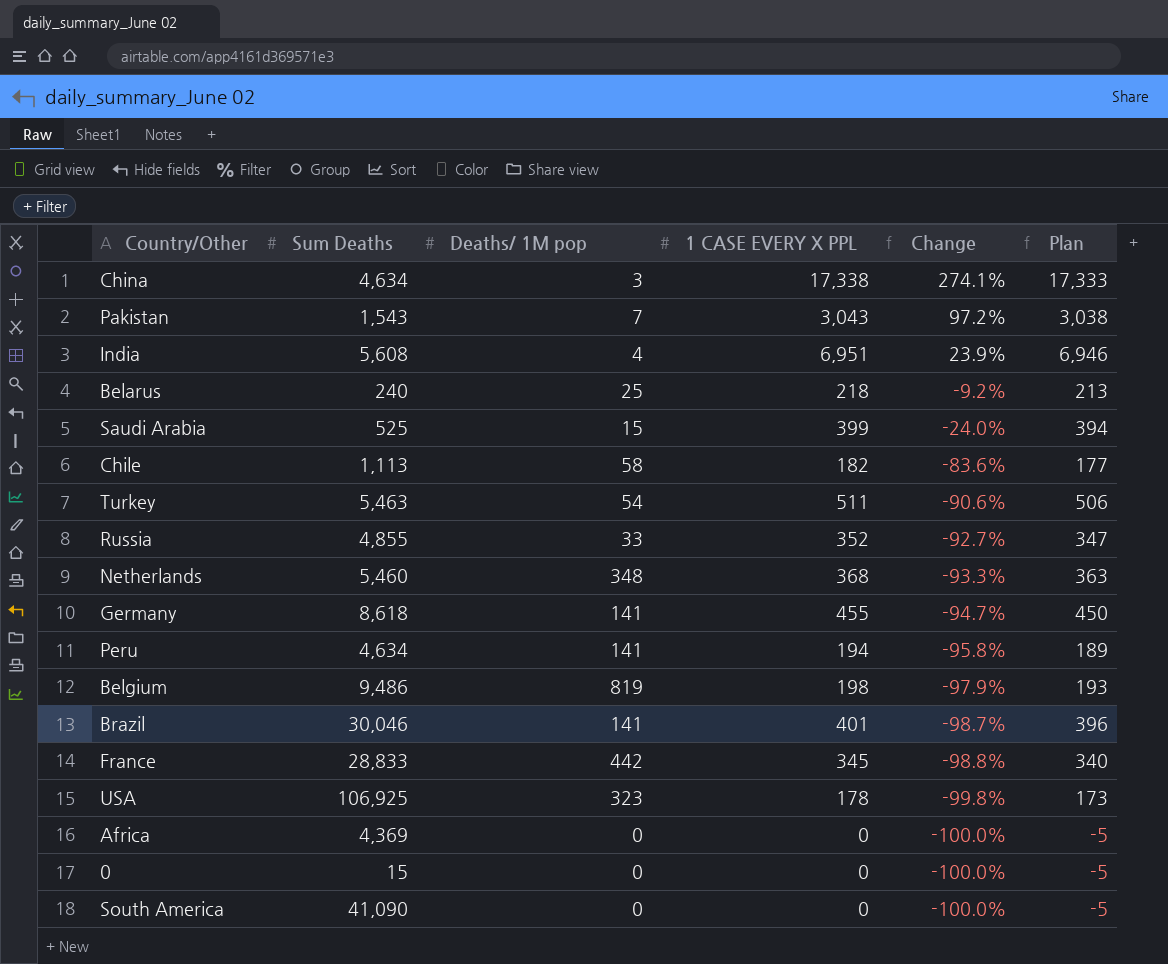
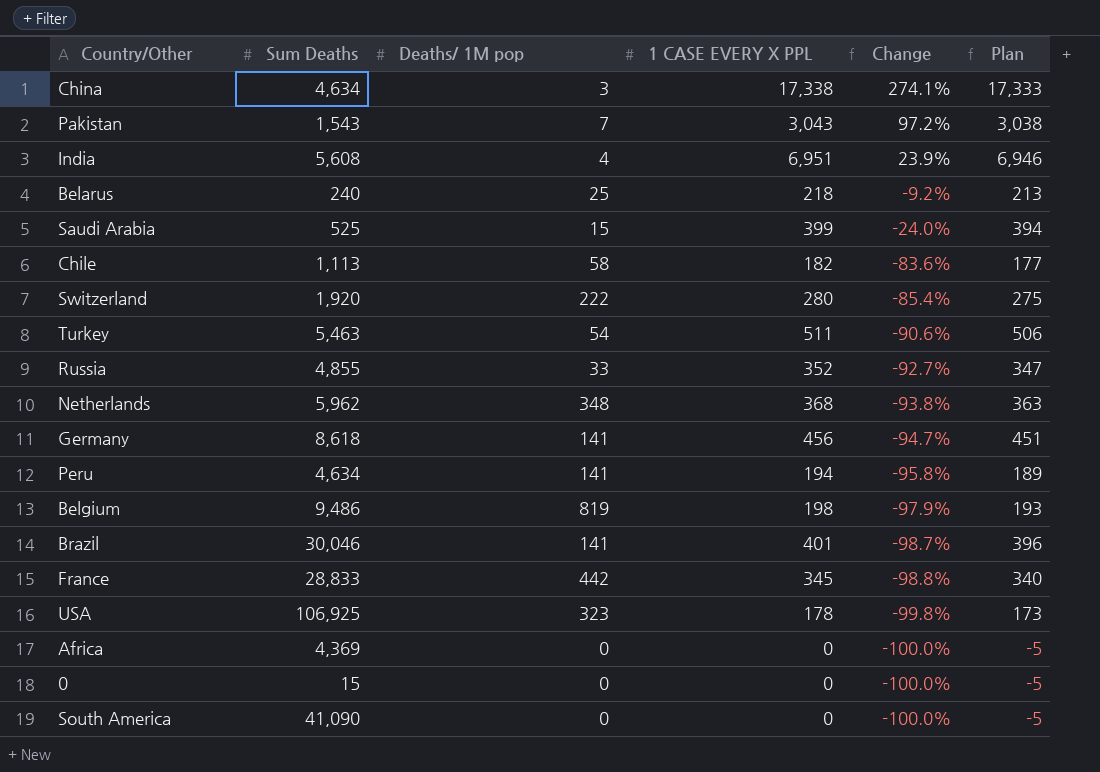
row Switzerland: none -> 1,920 | 222 | 280 | -85.4% | 275
Netherlands | Sum Deaths: 5,460 -> 5,962
Netherlands | Change: -93.3% -> -93.8%
Germany | 1 CASE EVERY X PPL: 455 -> 456
Germany | Plan: 450 -> 451

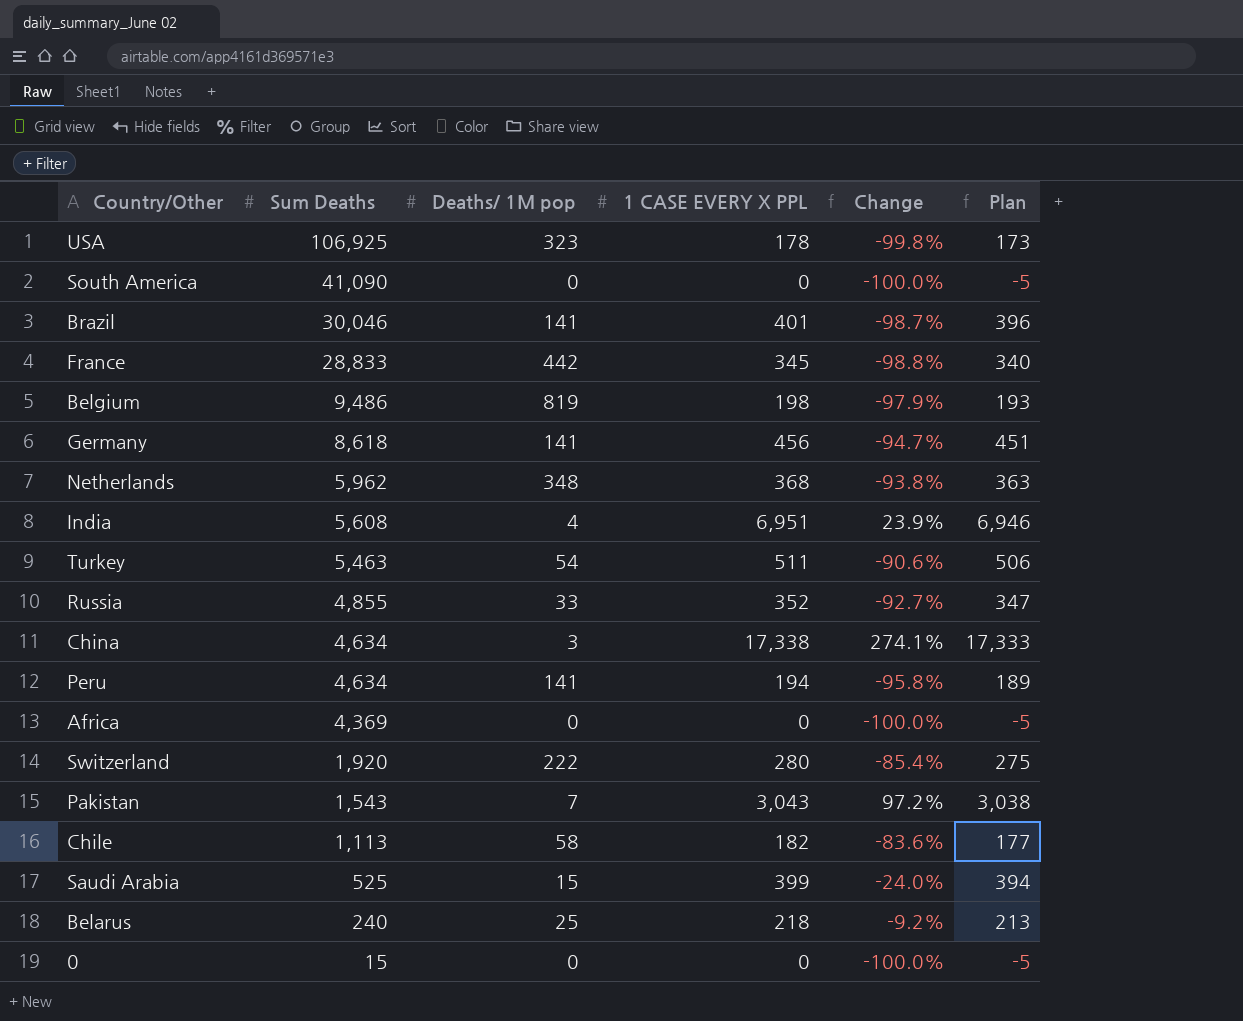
row order: Change descending -> Sum Deaths descending

